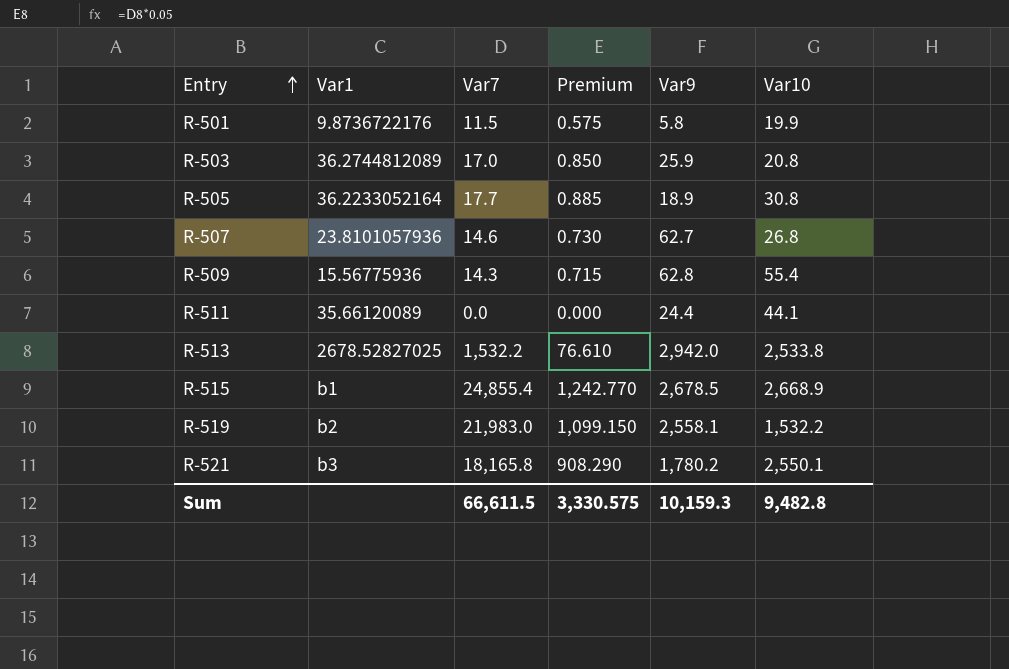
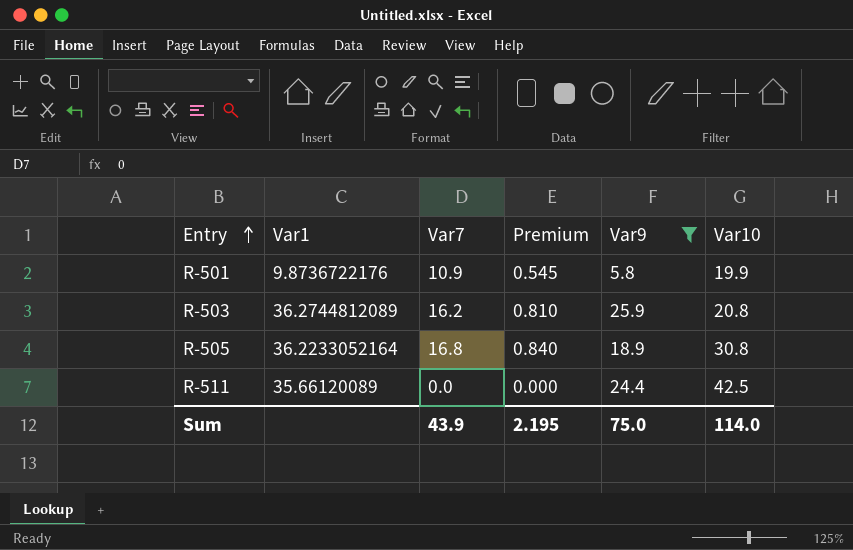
filter: none -> Var9 <= 25.9
R-501 | Var7: 11.5 -> 10.9
R-501 | Premium: 0.575 -> 0.545
R-503 | Var7: 17.0 -> 16.2
R-503 | Premium: 0.850 -> 0.810
R-505 | Var7: 17.7 -> 16.8
R-505 | Premium: 0.885 -> 0.840
R-511 | Var10: 44.1 -> 42.5
Sum | Var7: 66,611.5 -> 43.9
Sum | Premium: 3,330.575 -> 2.195
Sum | Var9: 10,159.3 -> 75.0
Sum | Var10: 9,482.8 -> 114.0

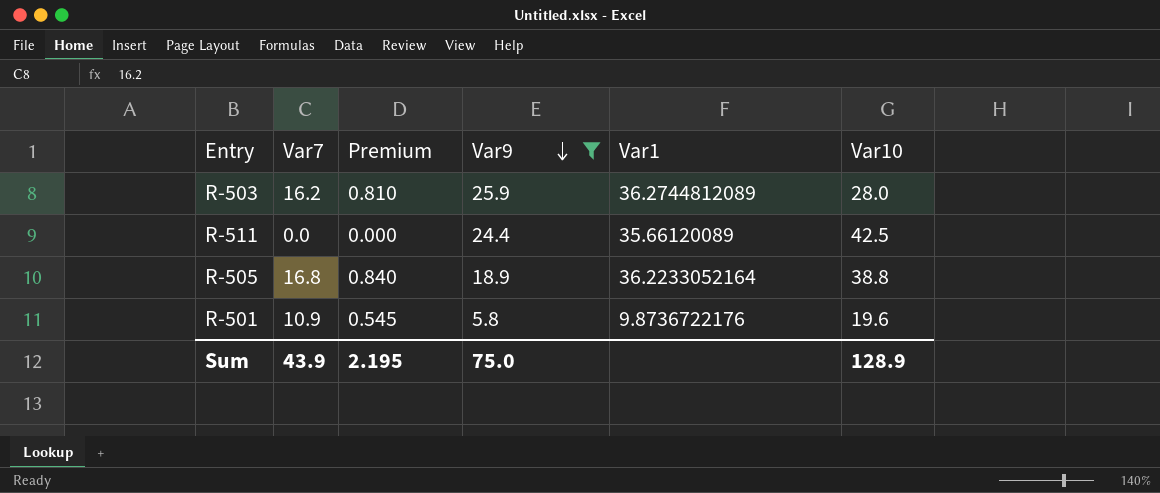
row order: Entry ascending -> Var9 descending
column Var1 | position: 2 -> 5
R-503 | Var10: 20.8 -> 28.0
R-505 | Var10: 30.8 -> 38.8
R-501 | Var10: 19.9 -> 19.6
Sum | Var10: 114.0 -> 128.9

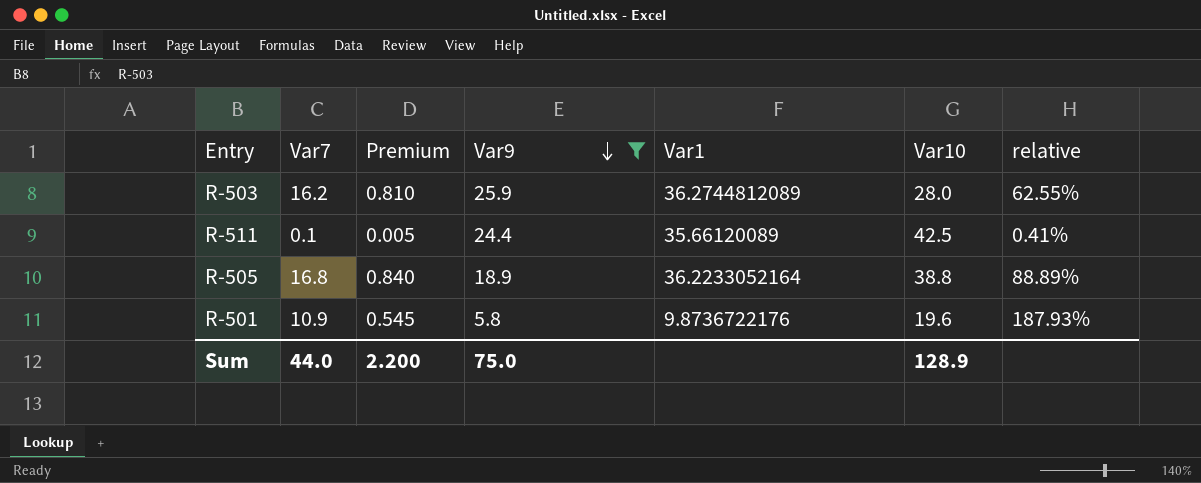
column relative | formula: none -> [Var7] / [Var9]
R-511 | Var7: 0.0 -> 0.1
R-511 | Premium: 0.000 -> 0.005
Sum | Var7: 43.9 -> 44.0
Sum | Premium: 2.195 -> 2.200

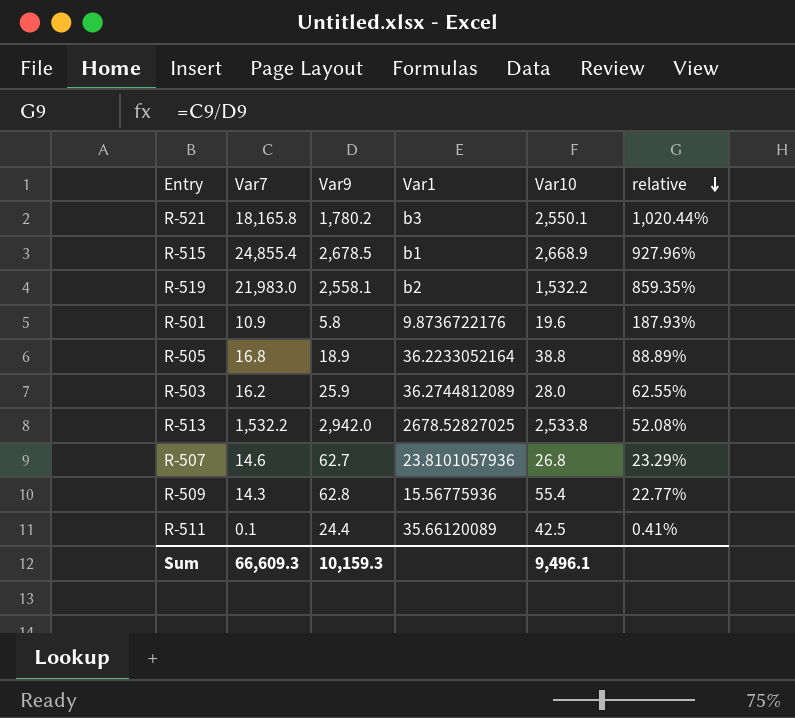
filter: Var9 <= 25.9 -> none
row order: Var9 descending -> relative descending
column Premium | formula: [Var7] * 0.05 -> none
Sum | Var7: 44.0 -> 66,609.3
Sum | Var9: 75.0 -> 10,159.3
Sum | Var10: 128.9 -> 9,496.1

